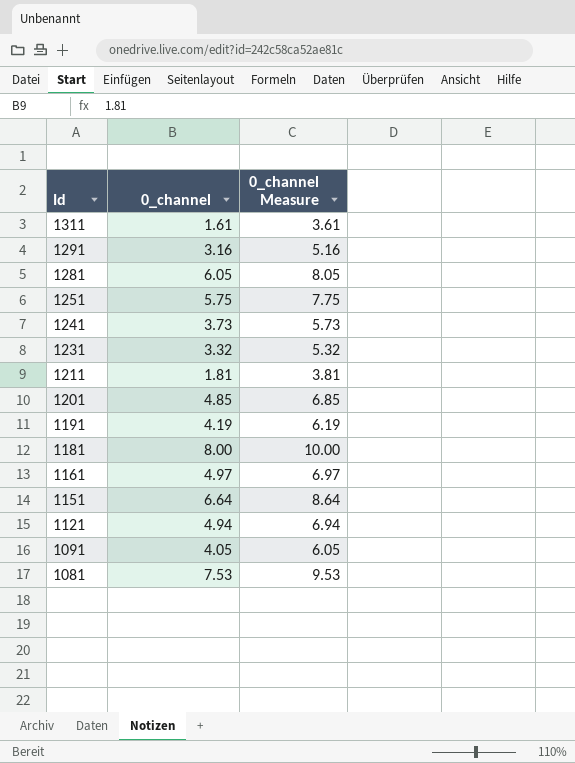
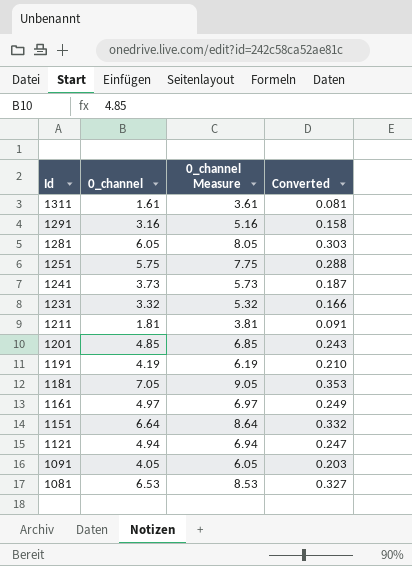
column Converted | formula: none -> [0_channel] * 0.05
1181 | 0_channel: 8.00 -> 7.05
1181 | 0_channel Measure: 10.00 -> 9.05
1081 | 0_channel: 7.53 -> 6.53
1081 | 0_channel Measure: 9.53 -> 8.53

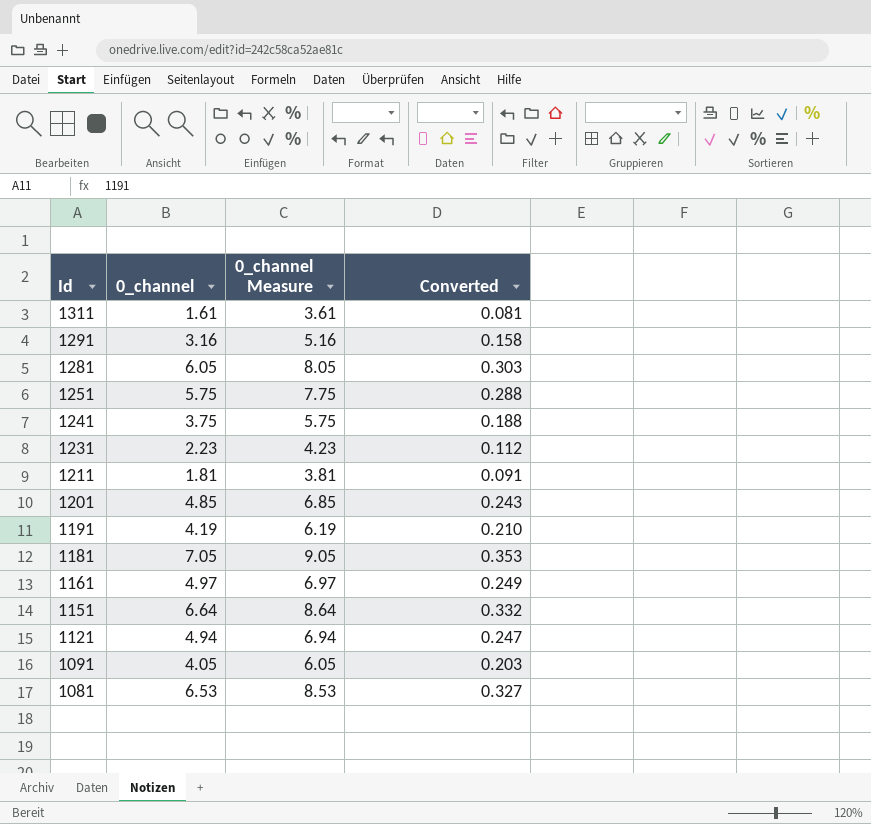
1241 | 0_channel: 3.73 -> 3.75
1241 | 0_channel Measure: 5.73 -> 5.75
1241 | Converted: 0.187 -> 0.188
1231 | 0_channel: 3.32 -> 2.23
1231 | 0_channel Measure: 5.32 -> 4.23
1231 | Converted: 0.166 -> 0.112

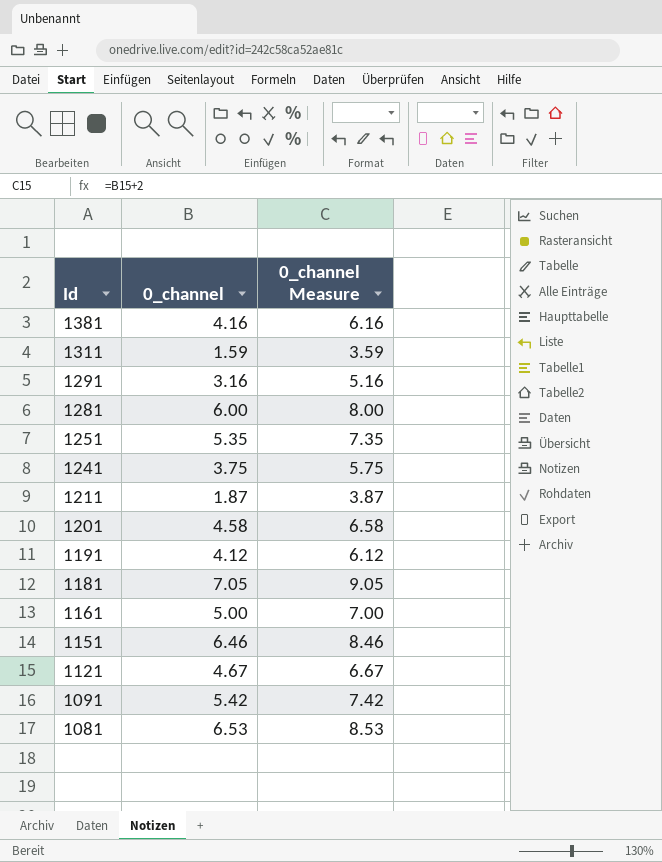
column Converted | formula: [0_channel] * 0.05 -> none
row 1231: 2.23 | 4.23 | 0.112 -> none
row 1381: none -> 4.16 | 6.16
1311 | 0_channel: 1.61 -> 1.59
1311 | 0_channel Measure: 3.61 -> 3.59
1281 | 0_channel: 6.05 -> 6.00
1281 | 0_channel Measure: 8.05 -> 8.00
1251 | 0_channel: 5.75 -> 5.35
1251 | 0_channel Measure: 7.75 -> 7.35
1211 | 0_channel: 1.81 -> 1.87
1211 | 0_channel Measure: 3.81 -> 3.87
1201 | 0_channel: 4.85 -> 4.58
1201 | 0_channel Measure: 6.85 -> 6.58
1191 | 0_channel: 4.19 -> 4.12
1191 | 0_channel Measure: 6.19 -> 6.12
1161 | 0_channel: 4.97 -> 5.00
1161 | 0_channel Measure: 6.97 -> 7.00
1151 | 0_channel: 6.64 -> 6.46
1151 | 0_channel Measure: 8.64 -> 8.46
1121 | 0_channel: 4.94 -> 4.67
1121 | 0_channel Measure: 6.94 -> 6.67
1091 | 0_channel: 4.05 -> 5.42
1091 | 0_channel Measure: 6.05 -> 7.42

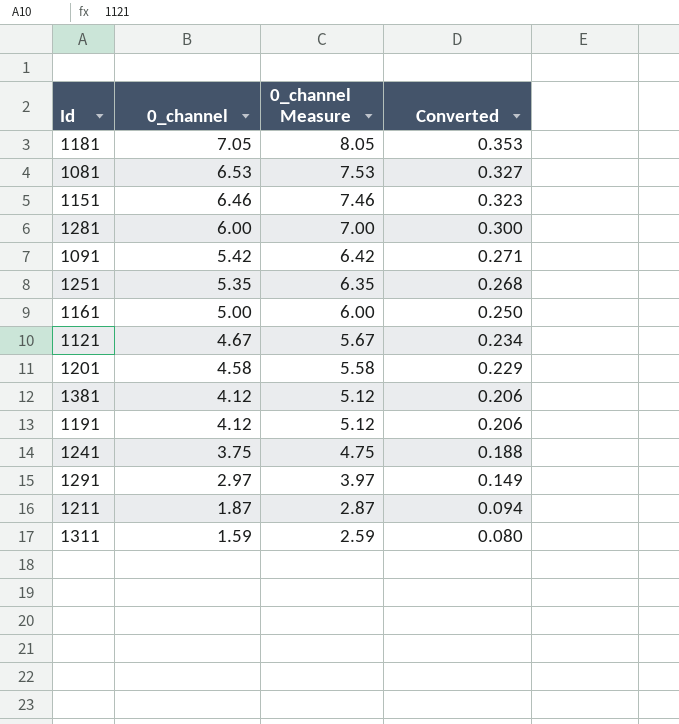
row order: Id descending -> 0_channel descending
column 0_channel Measure | formula: [0_channel] + 2 -> [0_channel] + 1
column Converted | formula: none -> [0_channel] * 0.05
1381 | 0_channel: 4.16 -> 4.12
1291 | 0_channel: 3.16 -> 2.97

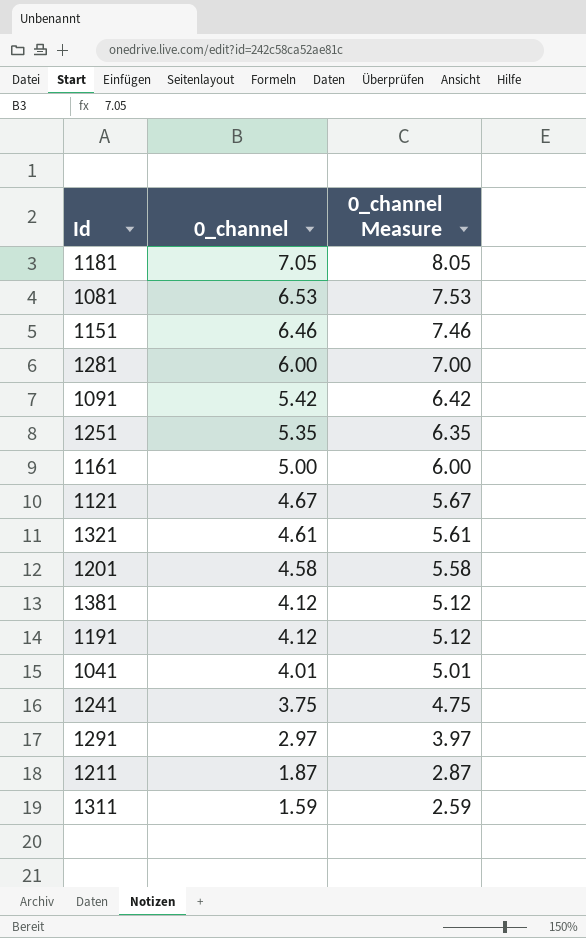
column Converted | formula: [0_channel] * 0.05 -> none
row 1321: none -> 4.61 | 5.61
row 1041: none -> 4.01 | 5.01

